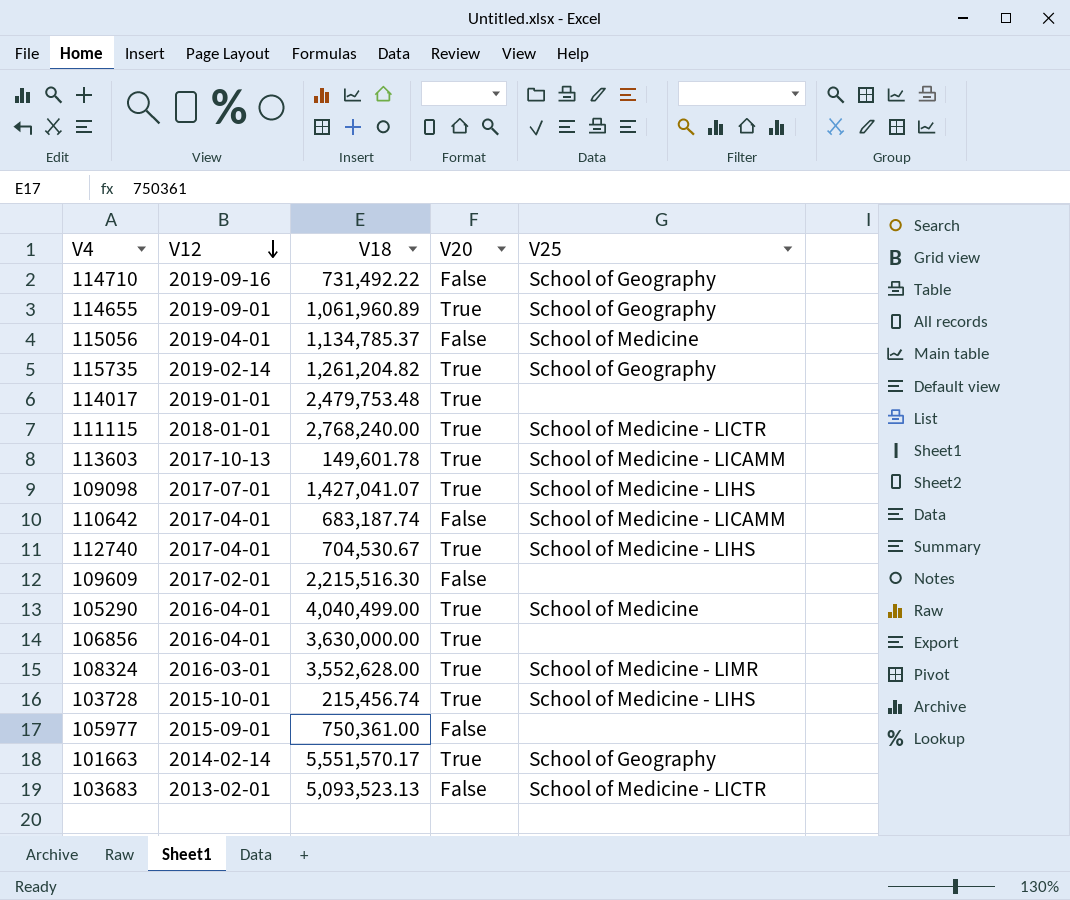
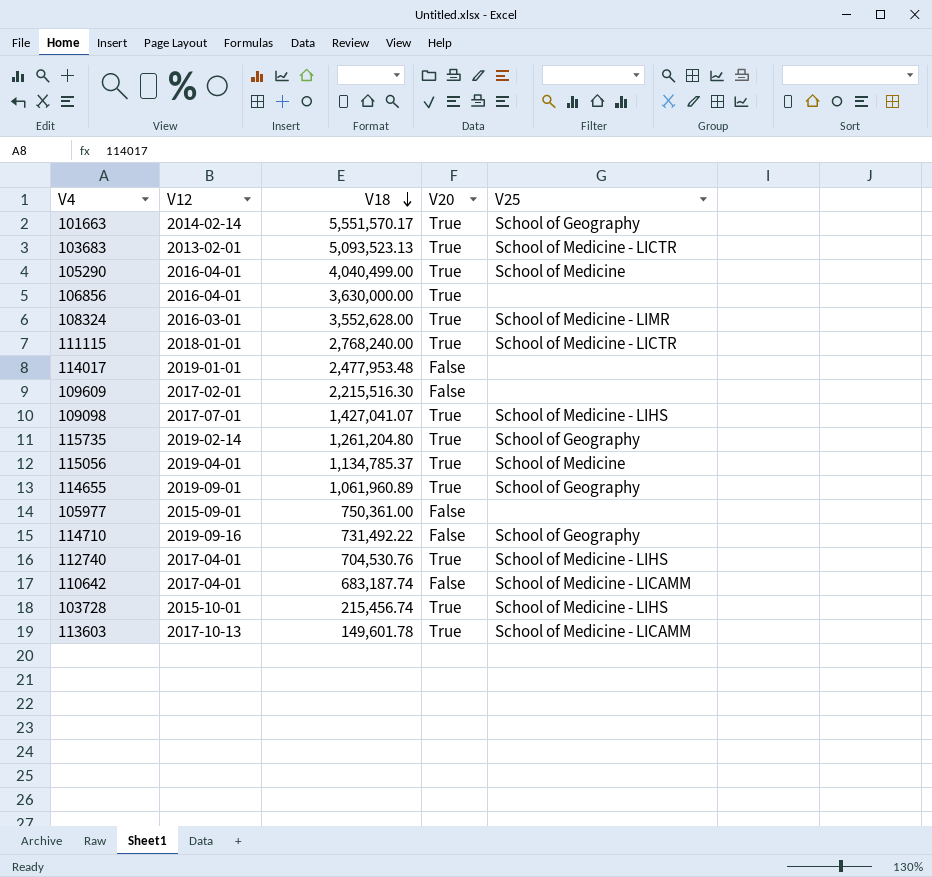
row order: V12 descending -> V18 descending
103683 | V20: False -> True
114017 | V18: 2,479,753.48 -> 2,477,953.48
114017 | V20: True -> False
115735 | V18: 1,261,204.82 -> 1,261,204.80
115056 | V20: False -> True
112740 | V18: 704,530.67 -> 704,530.76

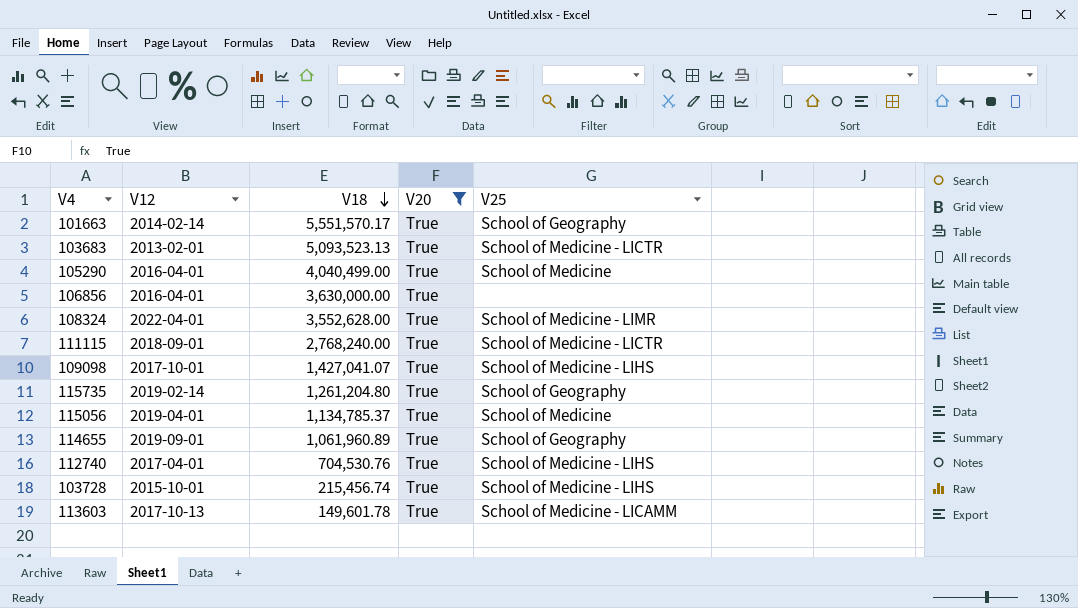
filter: none -> V20 = True
108324 | V12: 2016-03-01 -> 2022-04-01
111115 | V12: 2018-01-01 -> 2018-09-01
109098 | V12: 2017-07-01 -> 2017-10-01

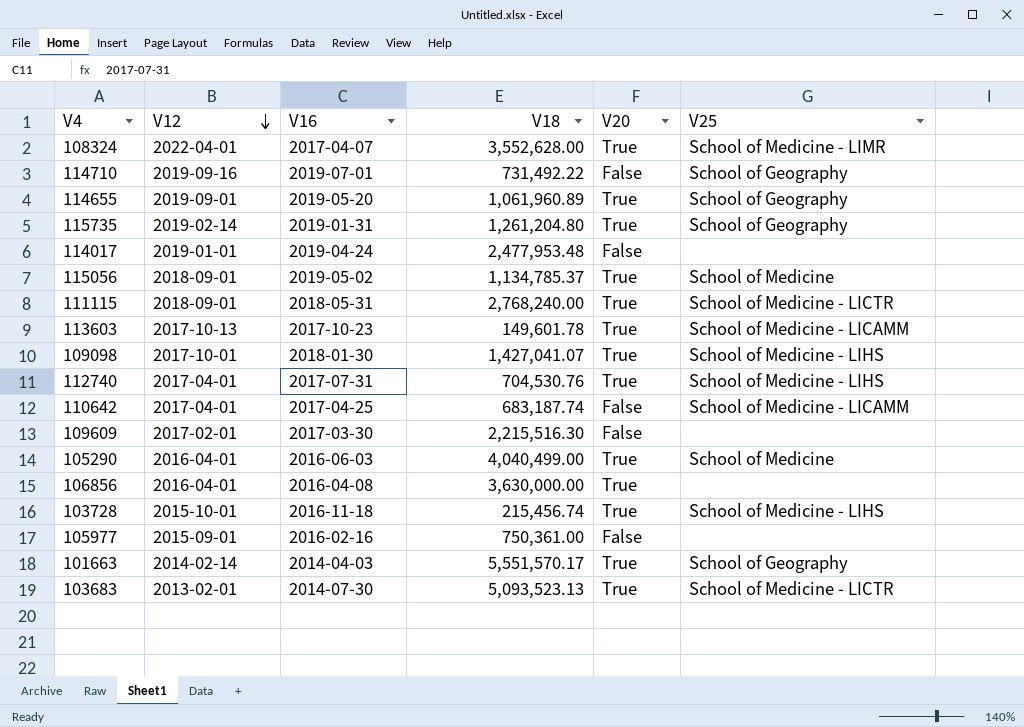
filter: V20 = True -> none
row order: V18 descending -> V12 descending
column V16 | position: none -> 3
115056 | V12: 2019-04-01 -> 2018-09-01

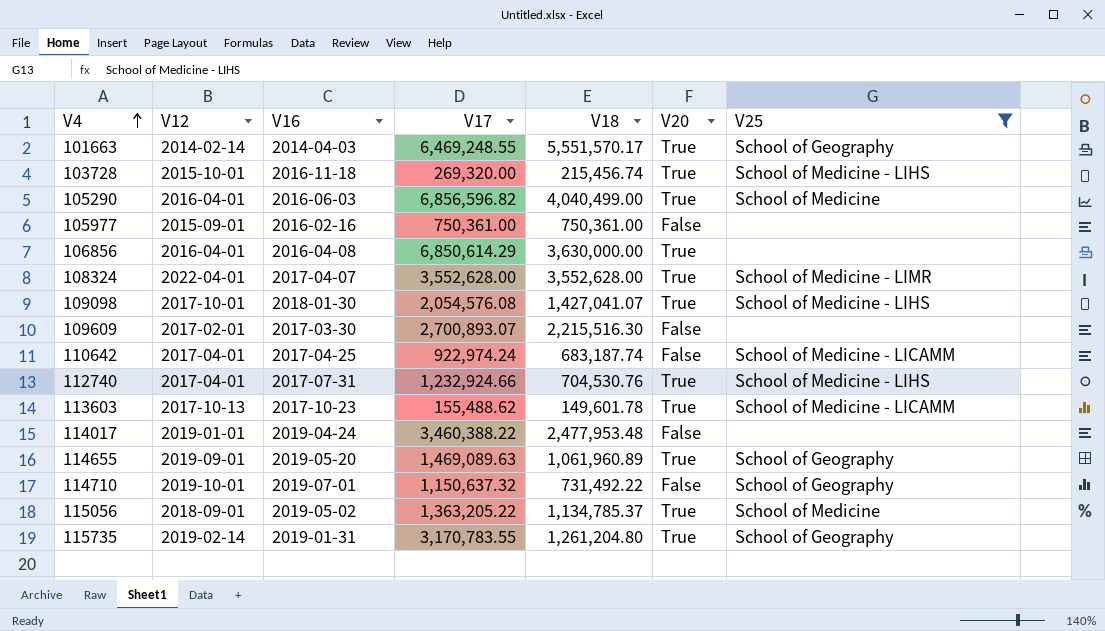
filter: none -> V25 != School of Medicine - LICTR
row order: V12 descending -> V4 ascending
column V17 | position: none -> 4
114710 | V12: 2019-09-16 -> 2019-10-01

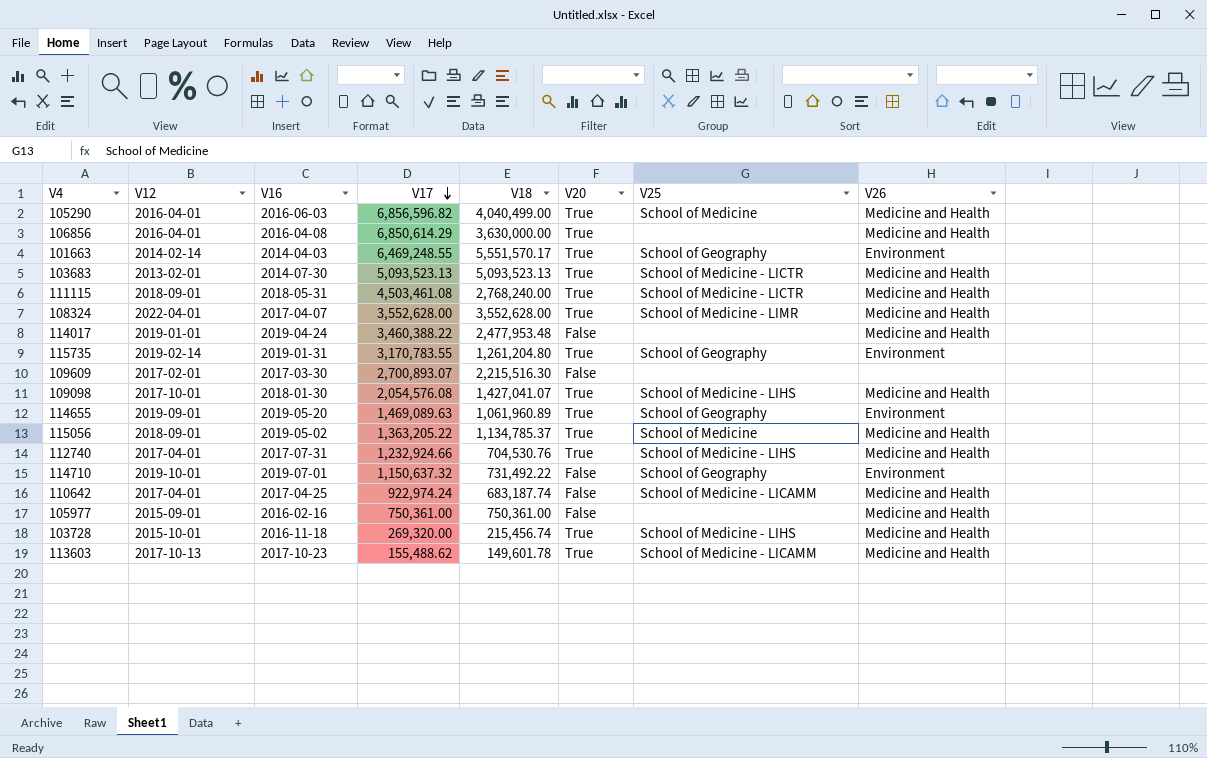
filter: V25 != School of Medicine - LICTR -> none
row order: V4 ascending -> V17 descending
column V26 | position: none -> 8

